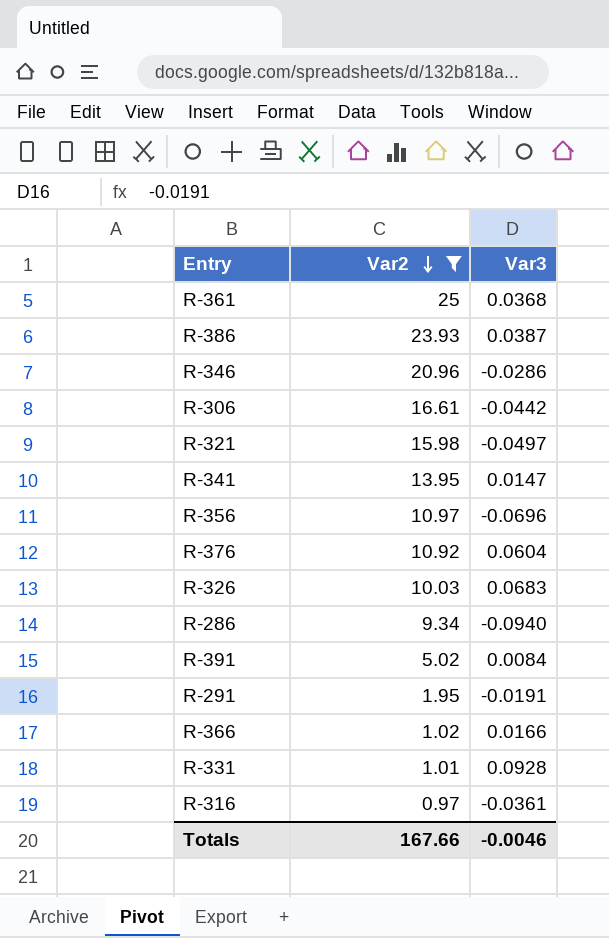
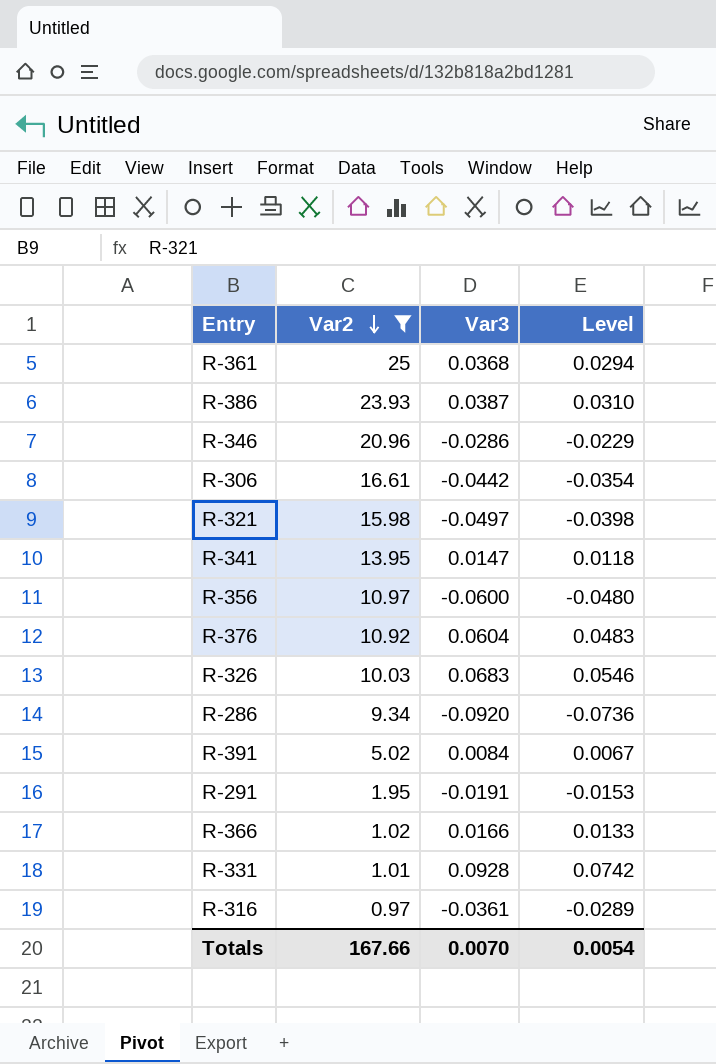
column Level | formula: none -> [Var3] * 0.8
R-356 | Var3: -0.0696 -> -0.0600
R-286 | Var3: -0.0940 -> -0.0920
Totals | Var3: -0.0046 -> 0.0070

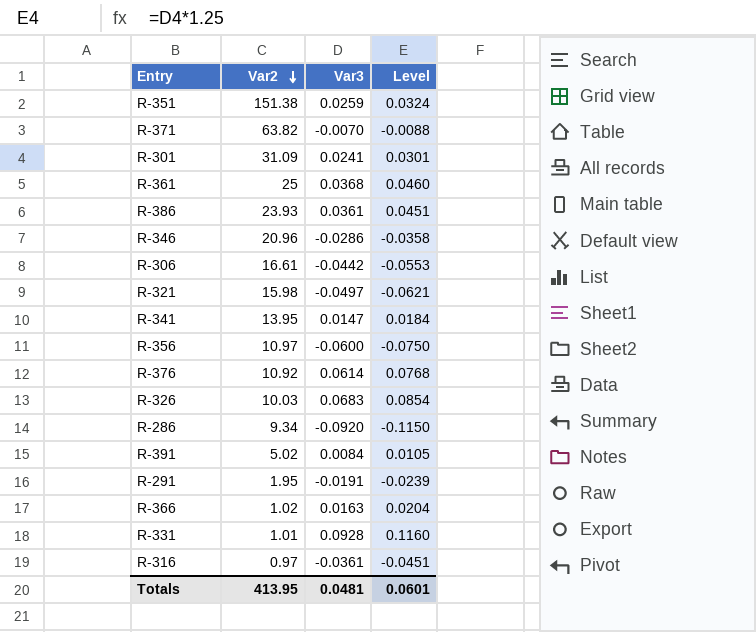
filter: Var2 <= 25 -> none
column Level | formula: [Var3] * 0.8 -> [Var3] * 1.25
R-386 | Var3: 0.0387 -> 0.0361
R-376 | Var3: 0.0604 -> 0.0614
R-366 | Var3: 0.0166 -> 0.0163
Totals | Var2: 167.66 -> 413.95
Totals | Var3: 0.0070 -> 0.0481
Totals | Level: 0.0054 -> 0.0601

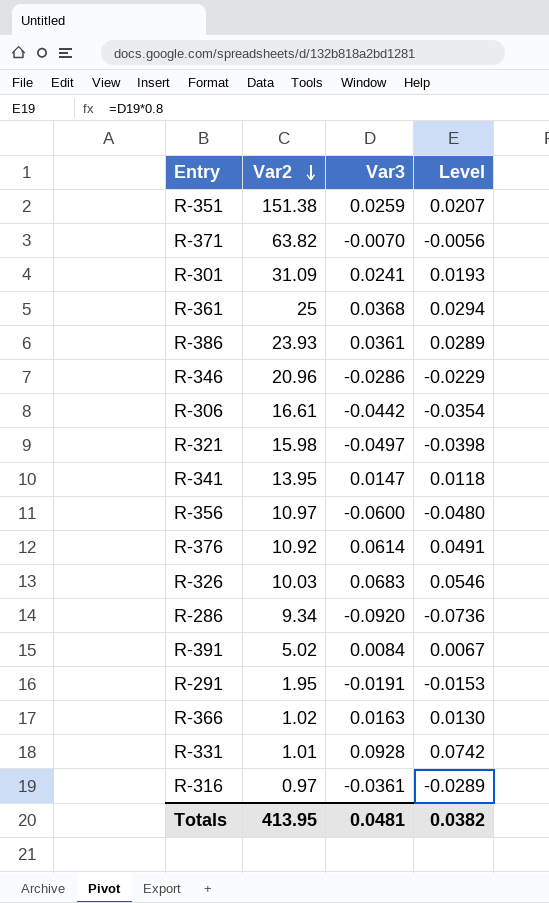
column Level | formula: [Var3] * 1.25 -> [Var3] * 0.8
Totals | Level: 0.0601 -> 0.0382

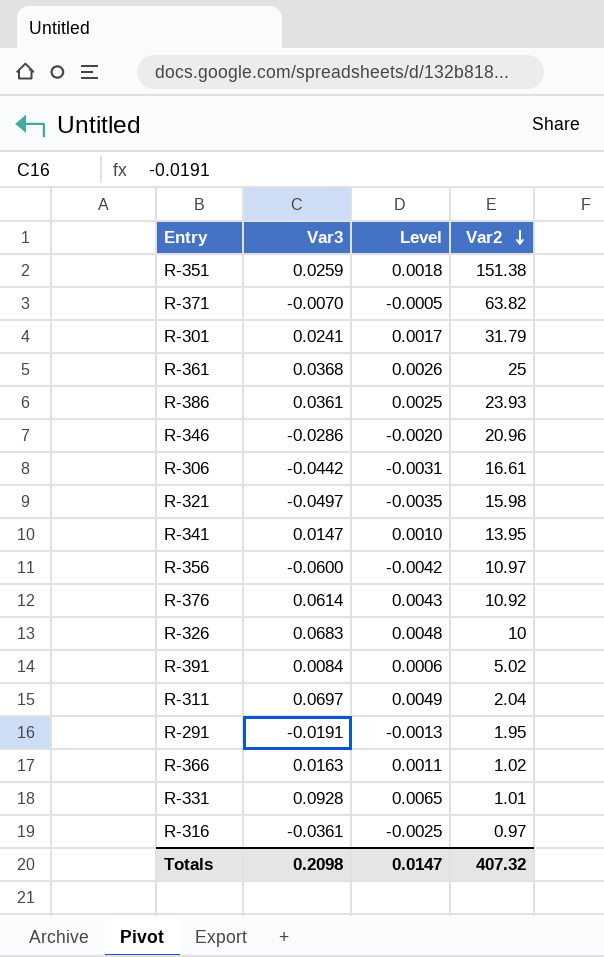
column Level | formula: [Var3] * 0.8 -> [Var3] * 0.07
column Var2 | position: 2 -> 4
row R-286: 9.34 | -0.0920 | -0.0736 -> none
R-301 | Var2: 31.09 -> 31.79
R-326 | Var2: 10.03 -> 10
row R-311: none -> 0.0697 | 0.0049 | 2.04
Totals | Var3: 0.0481 -> 0.2098
Totals | Level: 0.0382 -> 0.0147
Totals | Var2: 413.95 -> 407.32

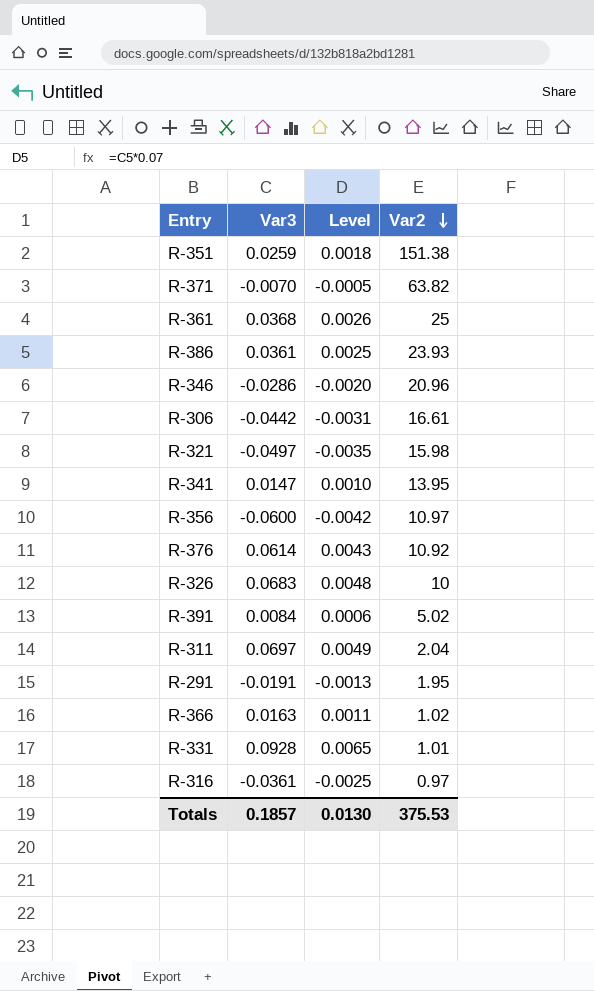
row R-301: 0.0241 | 0.0017 | 31.79 -> none
Totals | Var3: 0.2098 -> 0.1857
Totals | Level: 0.0147 -> 0.0130
Totals | Var2: 407.32 -> 375.53

